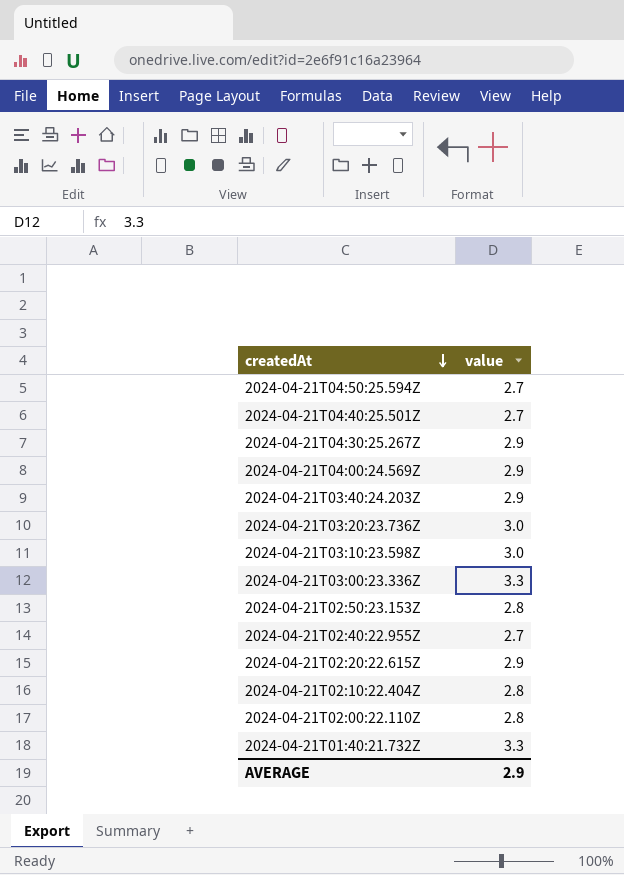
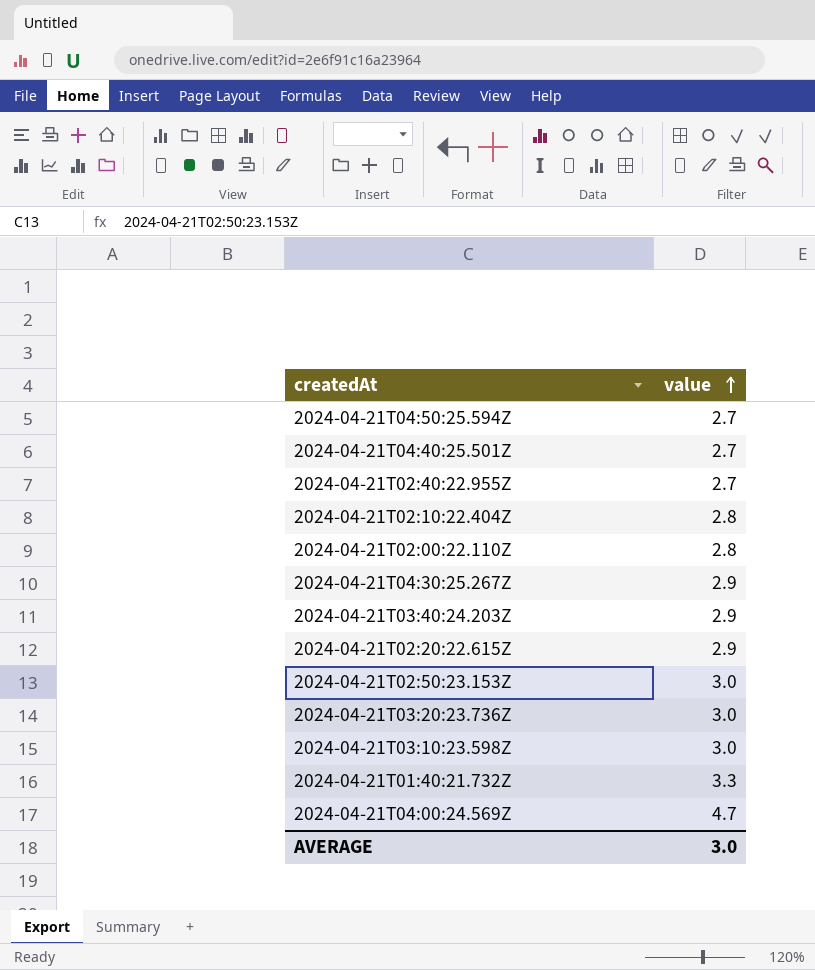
row order: createdAt descending -> value ascending
row 2024-04-21T03:00:23.336Z: 3.3 -> none
2024-04-21T02:50:23.153Z | value: 2.8 -> 3.0
2024-04-21T04:00:24.569Z | value: 2.9 -> 4.7
AVERAGE | value: 2.9 -> 3.0

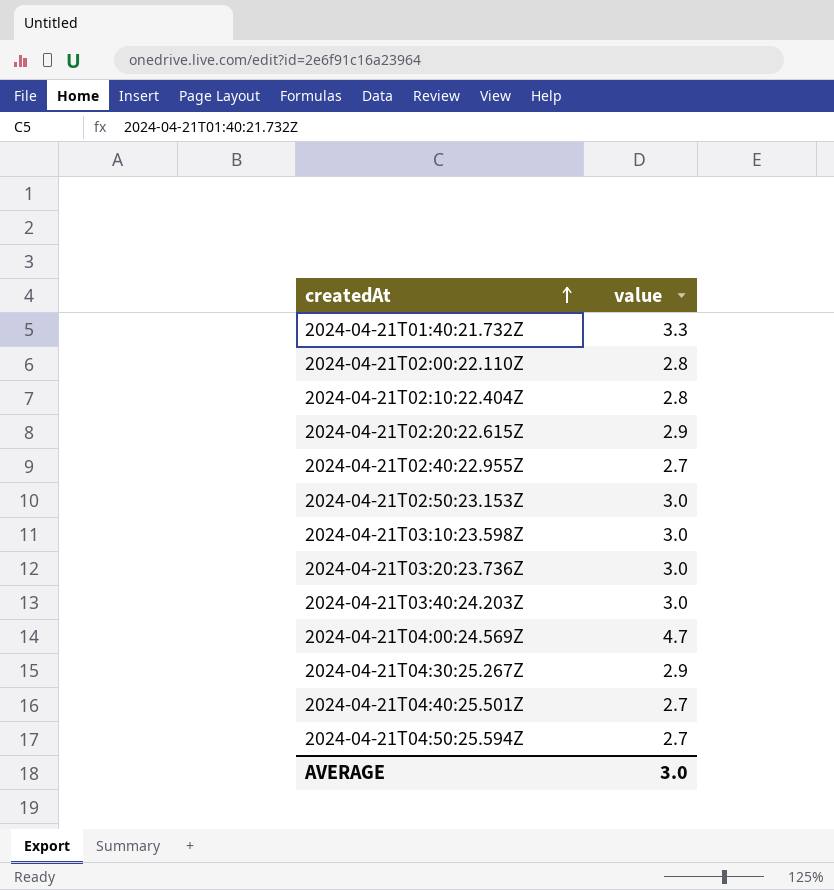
row order: value ascending -> createdAt ascending
2024-04-21T03:40:24.203Z | value: 2.9 -> 3.0

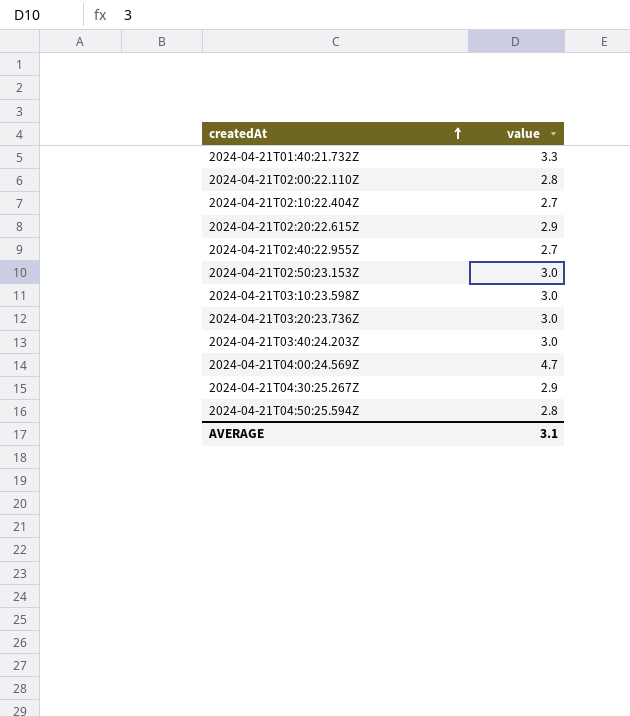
row 2024-04-21T04:40:25.501Z: 2.7 -> none
2024-04-21T02:10:22.404Z | value: 2.8 -> 2.7
2024-04-21T04:50:25.594Z | value: 2.7 -> 2.8
AVERAGE | value: 3.0 -> 3.1

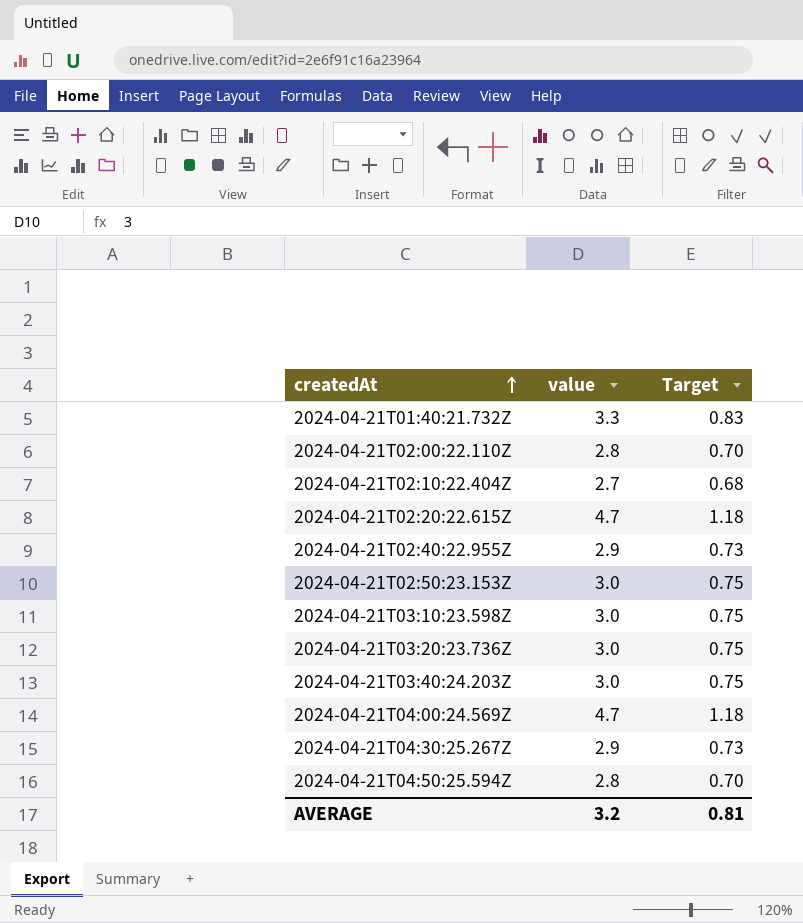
column Target | formula: none -> [value] * 0.25
2024-04-21T02:20:22.615Z | value: 2.9 -> 4.7
2024-04-21T02:40:22.955Z | value: 2.7 -> 2.9
AVERAGE | value: 3.1 -> 3.2

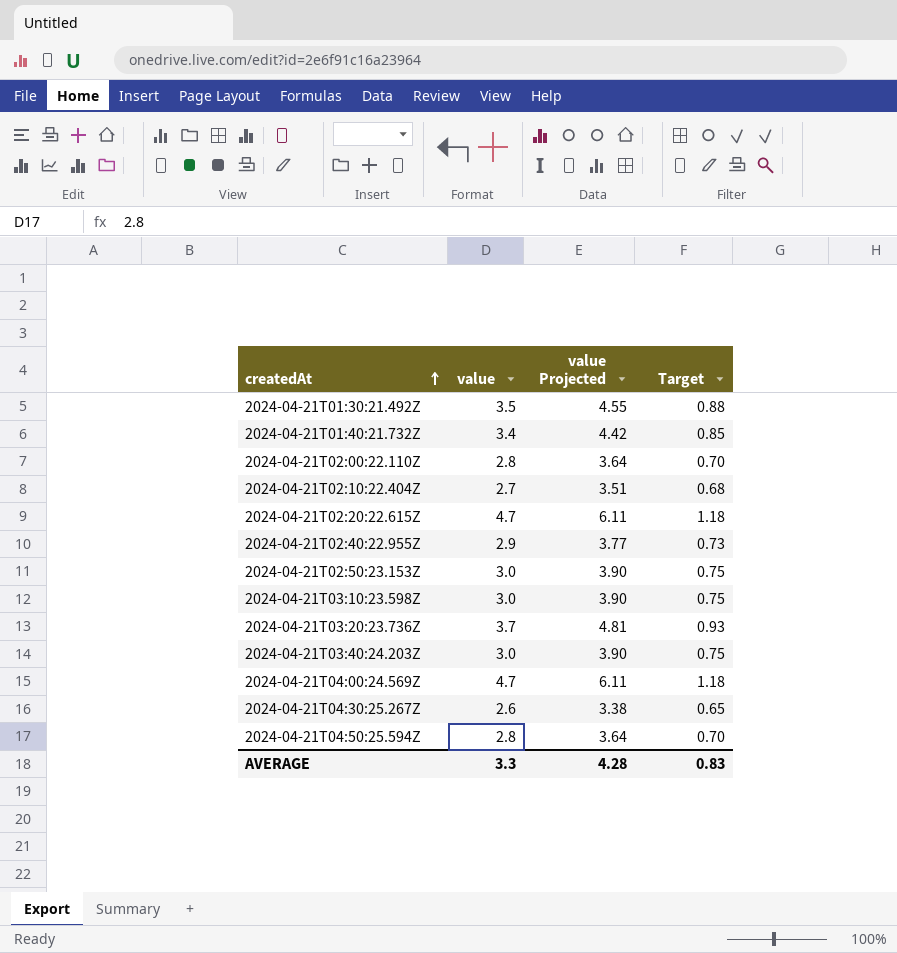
column value Projected | formula: none -> [value] * 1.3
row 2024-04-21T01:30:21.492Z: none -> 3.5 | 4.55 | 0.88
2024-04-21T01:40:21.732Z | value: 3.3 -> 3.4
2024-04-21T01:40:21.732Z | Target: 0.83 -> 0.85
2024-04-21T03:20:23.736Z | value: 3.0 -> 3.7
2024-04-21T03:20:23.736Z | Target: 0.75 -> 0.93
2024-04-21T04:30:25.267Z | value: 2.9 -> 2.6
2024-04-21T04:30:25.267Z | Target: 0.73 -> 0.65
AVERAGE | value: 3.2 -> 3.3
AVERAGE | Target: 0.81 -> 0.83

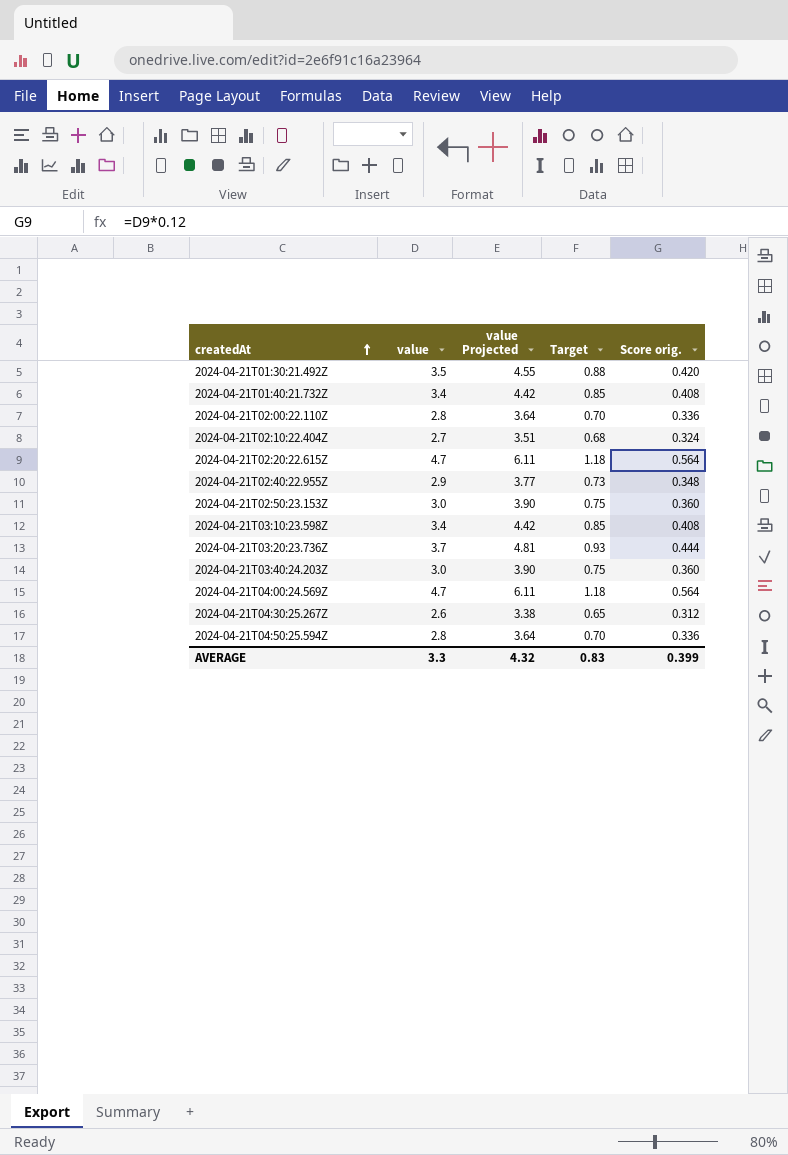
column Score orig. | formula: none -> [value] * 0.12
2024-04-21T03:10:23.598Z | value: 3.0 -> 3.4
2024-04-21T03:10:23.598Z | value Projected: 3.90 -> 4.42
2024-04-21T03:10:23.598Z | Target: 0.75 -> 0.85
AVERAGE | value Projected: 4.28 -> 4.32

